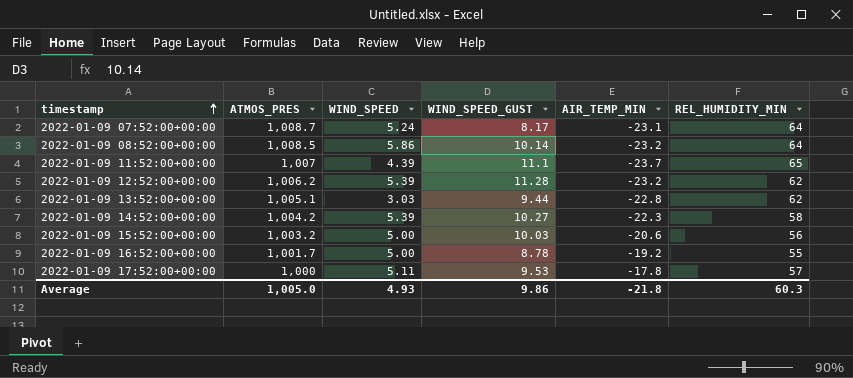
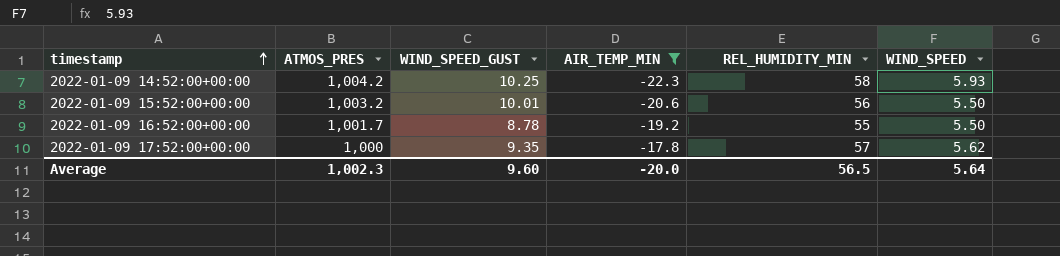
filter: none -> AIR_TEMP_MIN >= -22.3
column WIND_SPEED | position: 3 -> 6
2022-01-09 14:52:00+00:00 | WIND_SPEED_GUST: 10.27 -> 10.25
2022-01-09 14:52:00+00:00 | WIND_SPEED: 5.39 -> 5.93
2022-01-09 15:52:00+00:00 | WIND_SPEED_GUST: 10.03 -> 10.01
2022-01-09 15:52:00+00:00 | WIND_SPEED: 5.00 -> 5.50
2022-01-09 16:52:00+00:00 | WIND_SPEED: 5.00 -> 5.50
2022-01-09 17:52:00+00:00 | WIND_SPEED_GUST: 9.53 -> 9.35
2022-01-09 17:52:00+00:00 | WIND_SPEED: 5.11 -> 5.62
Average | ATMOS_PRES: 1,005.0 -> 1,002.3
Average | WIND_SPEED_GUST: 9.86 -> 9.60
Average | AIR_TEMP_MIN: -21.8 -> -20.0
Average | REL_HUMIDITY_MIN: 60.3 -> 56.5
Average | WIND_SPEED: 4.93 -> 5.64

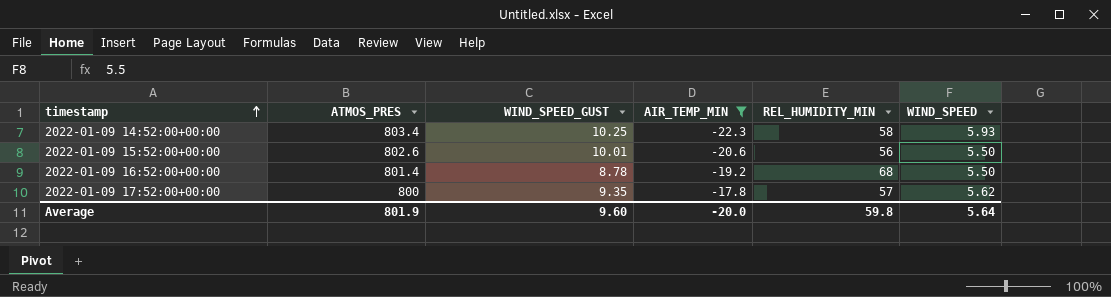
2022-01-09 14:52:00+00:00 | ATMOS_PRES: 1,004.2 -> 803.4
2022-01-09 15:52:00+00:00 | ATMOS_PRES: 1,003.2 -> 802.6
2022-01-09 16:52:00+00:00 | ATMOS_PRES: 1,001.7 -> 801.4
2022-01-09 16:52:00+00:00 | REL_HUMIDITY_MIN: 55 -> 68
2022-01-09 17:52:00+00:00 | ATMOS_PRES: 1,000 -> 800
Average | ATMOS_PRES: 1,002.3 -> 801.9
Average | REL_HUMIDITY_MIN: 56.5 -> 59.8

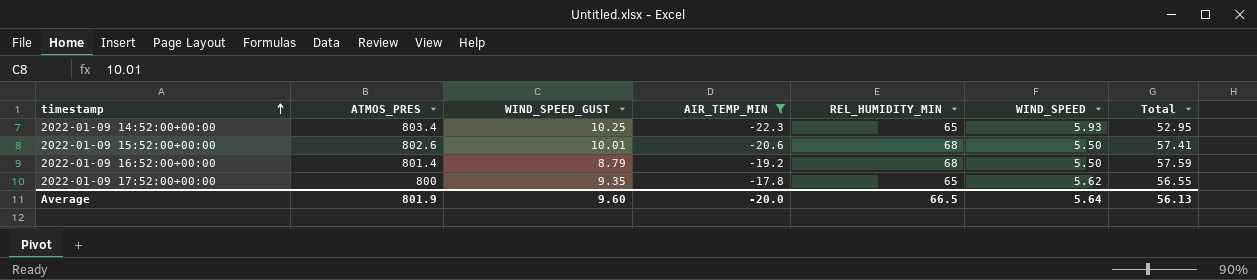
column Total | formula: none -> [WIND_SPEED_GUST] + [AIR_TEMP_MIN] + [REL_HUMIDITY_MIN]
2022-01-09 14:52:00+00:00 | REL_HUMIDITY_MIN: 58 -> 65
2022-01-09 15:52:00+00:00 | REL_HUMIDITY_MIN: 56 -> 68
2022-01-09 16:52:00+00:00 | WIND_SPEED_GUST: 8.78 -> 8.79
2022-01-09 17:52:00+00:00 | REL_HUMIDITY_MIN: 57 -> 65
Average | REL_HUMIDITY_MIN: 59.8 -> 66.5

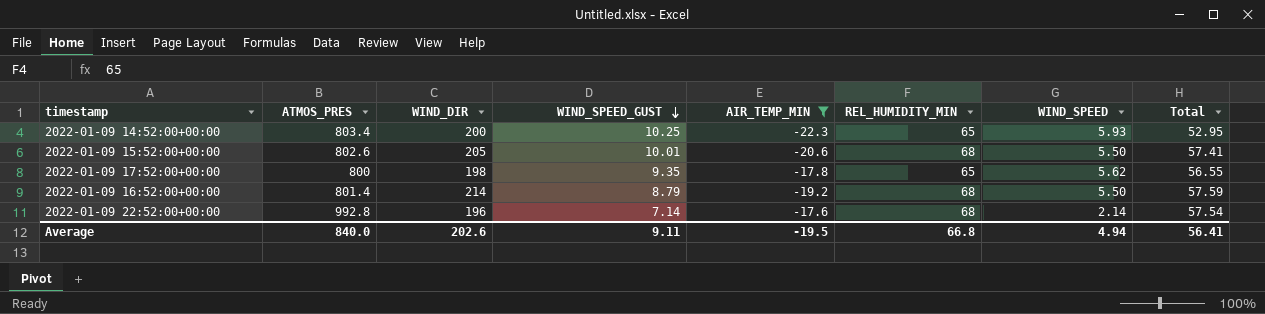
row order: timestamp ascending -> WIND_SPEED_GUST descending
column WIND_DIR | position: none -> 3
row 2022-01-09 22:52:00+00:00: none -> 992.8 | 196 | 7.14 | -17.6 | 68 | 2.14 | 57.54
Average | ATMOS_PRES: 801.9 -> 840.0
Average | WIND_SPEED_GUST: 9.60 -> 9.11
Average | AIR_TEMP_MIN: -20.0 -> -19.5
Average | REL_HUMIDITY_MIN: 66.5 -> 66.8
Average | WIND_SPEED: 5.64 -> 4.94
Average | Total: 56.13 -> 56.41

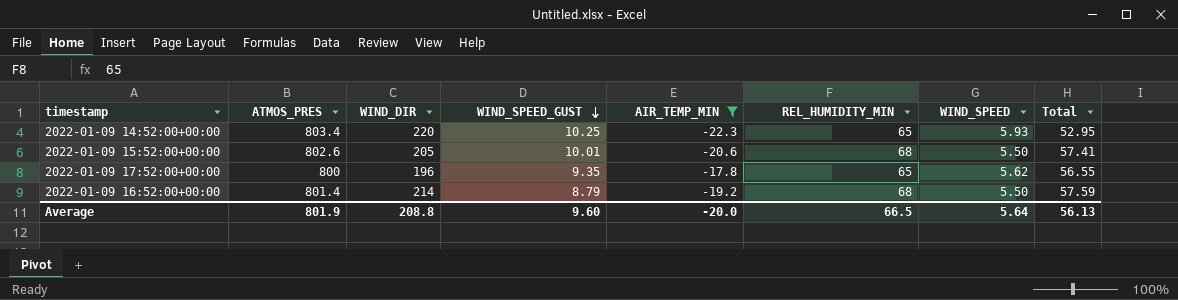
row 2022-01-09 22:52:00+00:00: 992.8 | 196 | 7.14 | -17.6 | 68 | 2.14 | 57.54 -> none
2022-01-09 14:52:00+00:00 | WIND_DIR: 200 -> 220
2022-01-09 17:52:00+00:00 | WIND_DIR: 198 -> 196
Average | ATMOS_PRES: 840.0 -> 801.9
Average | WIND_DIR: 202.6 -> 208.8
Average | WIND_SPEED_GUST: 9.11 -> 9.60
Average | AIR_TEMP_MIN: -19.5 -> -20.0
Average | REL_HUMIDITY_MIN: 66.8 -> 66.5
Average | WIND_SPEED: 4.94 -> 5.64
Average | Total: 56.41 -> 56.13

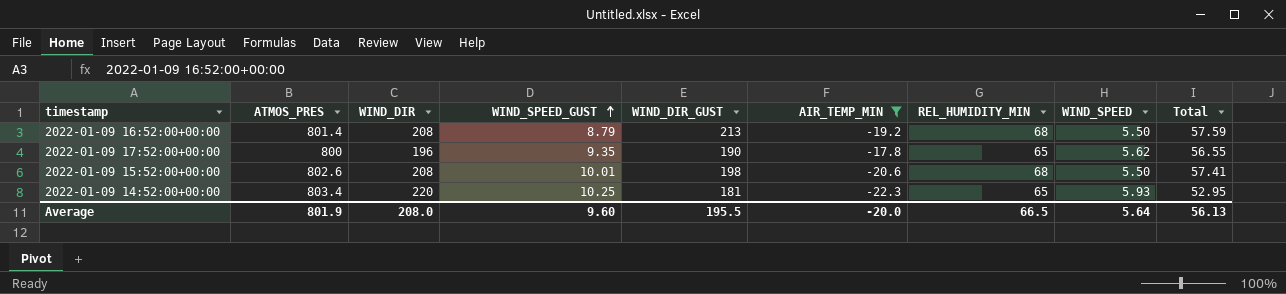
row order: WIND_SPEED_GUST descending -> WIND_SPEED_GUST ascending
column WIND_DIR_GUST | position: none -> 5
2022-01-09 16:52:00+00:00 | WIND_DIR: 214 -> 208
2022-01-09 15:52:00+00:00 | WIND_DIR: 205 -> 208
Average | WIND_DIR: 208.8 -> 208.0

